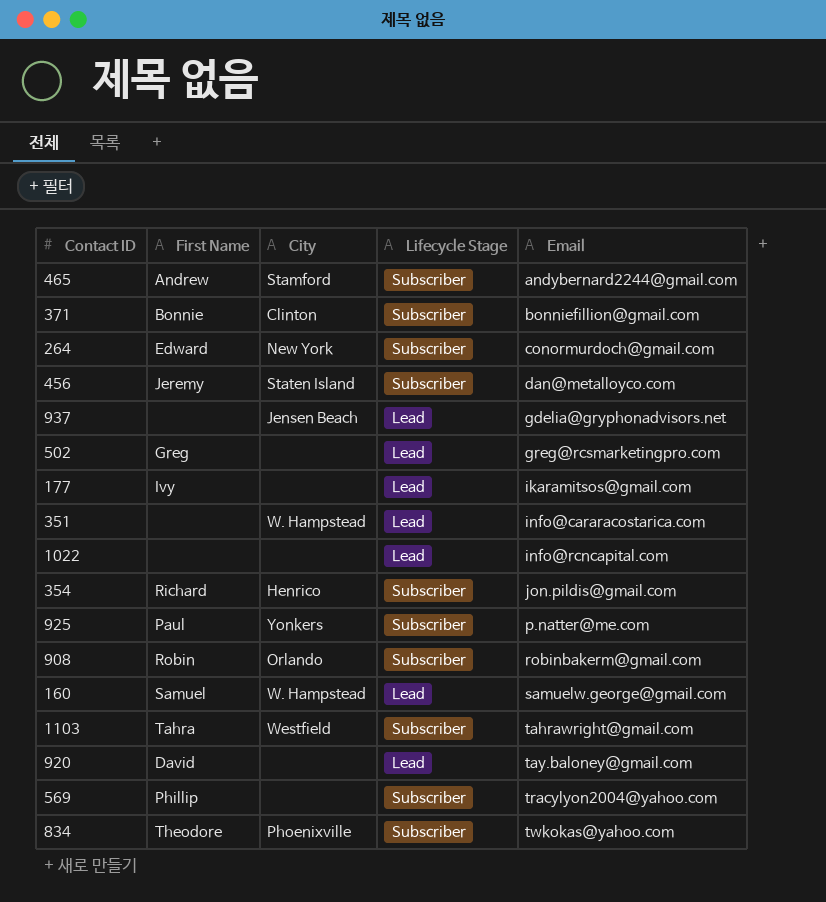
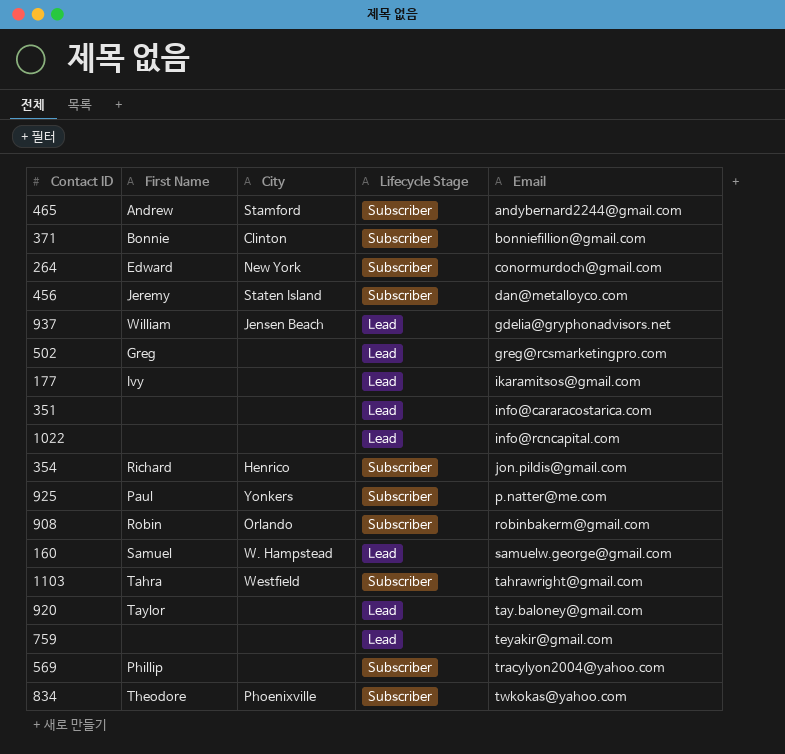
937 | First Name: none -> William
351 | City: W. Hampstead -> none
920 | First Name: David -> Taylor
row 759: none -> none | none | Lead | teyakir@gmail.com

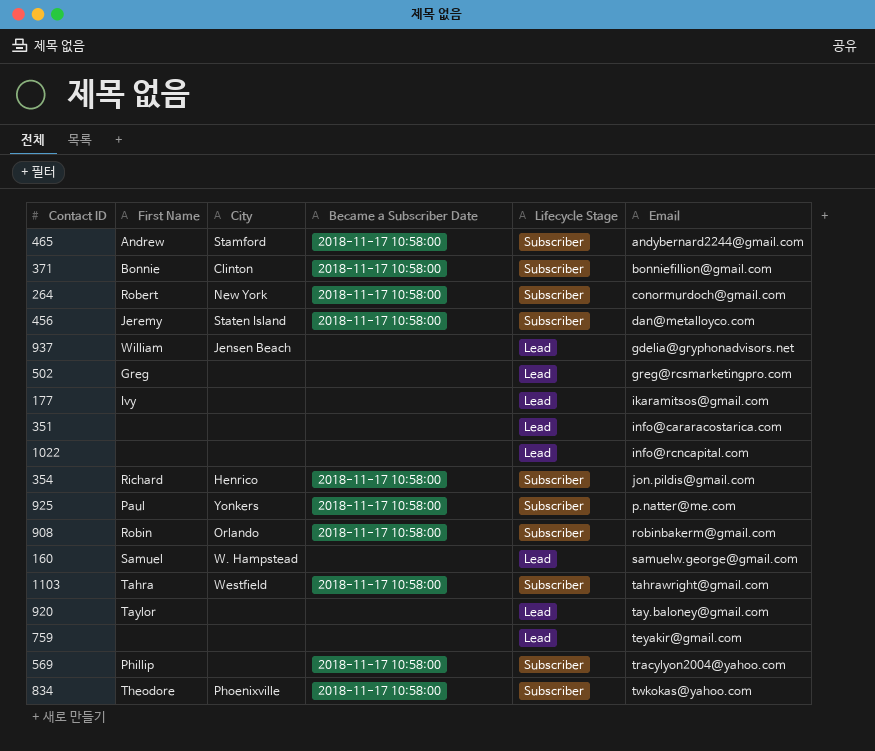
column Became a Subscriber Date | position: none -> 4
264 | First Name: Edward -> Robert

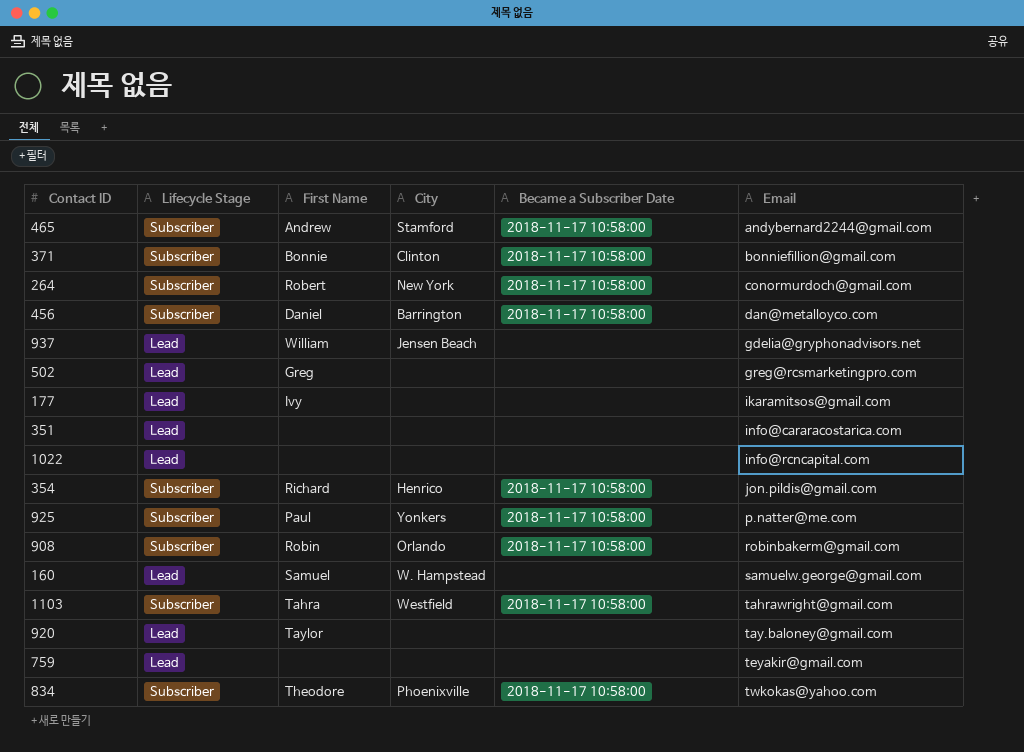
column Lifecycle Stage | position: 5 -> 2
row 569: Phillip | none | 2018-11-17 10:58:00 | Subscriber | tracylyon2004@yahoo.com -> none
456 | First Name: Jeremy -> Daniel
456 | City: Staten Island -> Barrington

